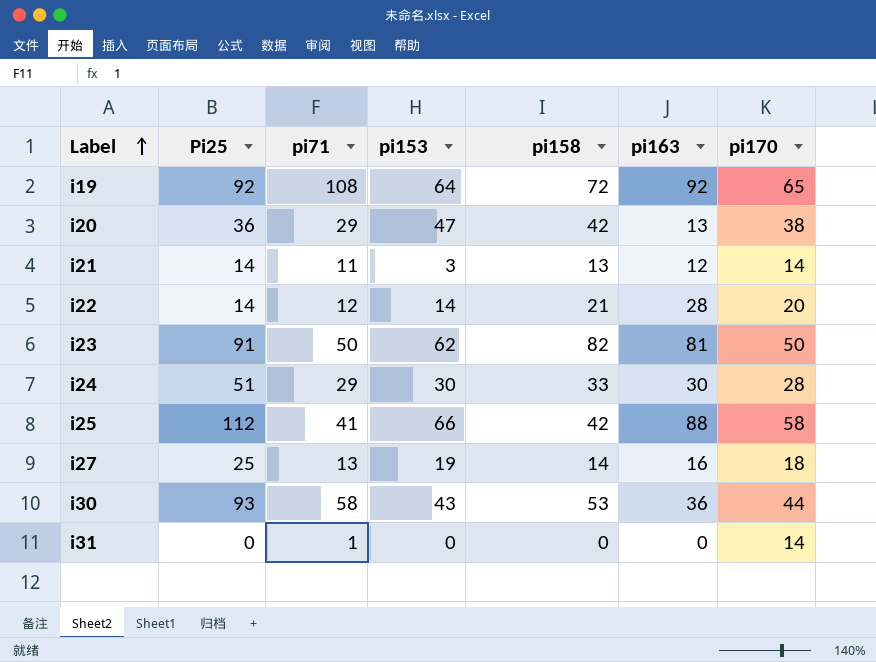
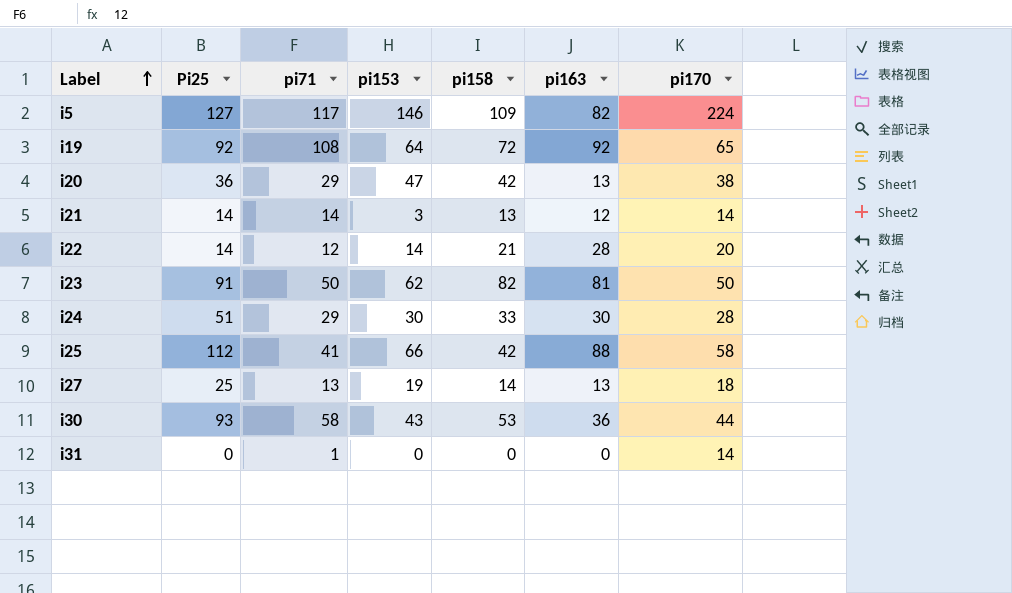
row i5: none -> 127 | 117 | 146 | 109 | 82 | 224
i21 | pi71: 11 -> 14
i27 | pi163: 16 -> 13

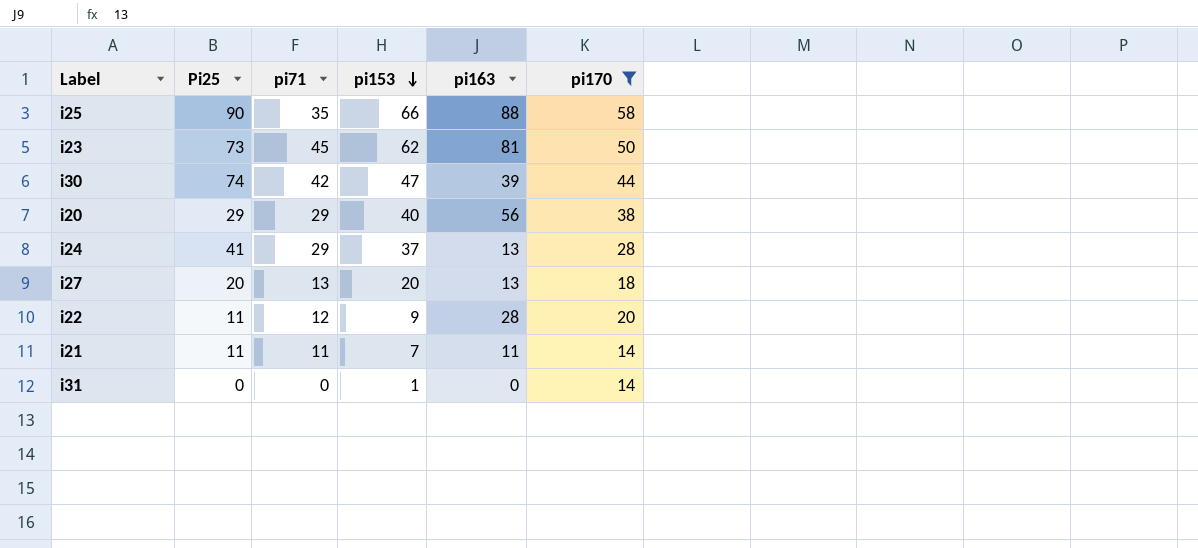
filter: none -> pi170 <= 58
row order: Label ascending -> pi153 descending
column pi158 | position: 5 -> none
i25 | Pi25: 112 -> 90
i25 | pi71: 41 -> 35
i23 | Pi25: 91 -> 73
i23 | pi71: 50 -> 45
i30 | Pi25: 93 -> 74
i30 | pi71: 58 -> 42
i30 | pi153: 43 -> 47
i30 | pi163: 36 -> 39
i20 | Pi25: 36 -> 29
i20 | pi153: 47 -> 40
i20 | pi163: 13 -> 56
i24 | Pi25: 51 -> 41
i24 | pi153: 30 -> 37
i24 | pi163: 30 -> 13
i27 | Pi25: 25 -> 20
i27 | pi153: 19 -> 20
i22 | Pi25: 14 -> 11
i22 | pi153: 14 -> 9
i21 | Pi25: 14 -> 11
i21 | pi71: 14 -> 11
i21 | pi153: 3 -> 7
i21 | pi163: 12 -> 11
i31 | pi71: 1 -> 0
i31 | pi153: 0 -> 1

